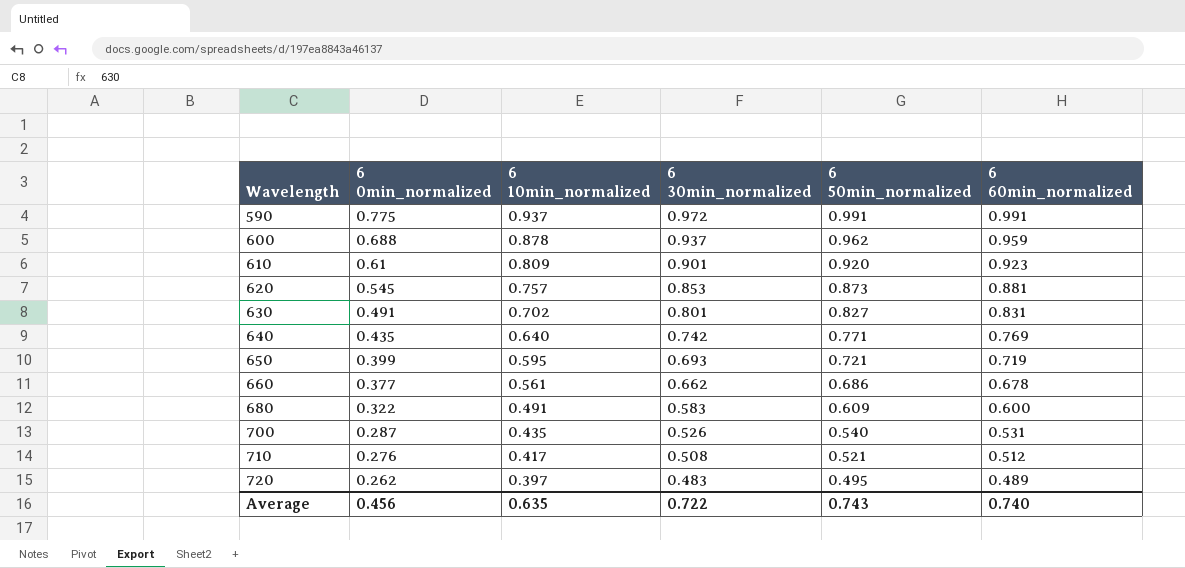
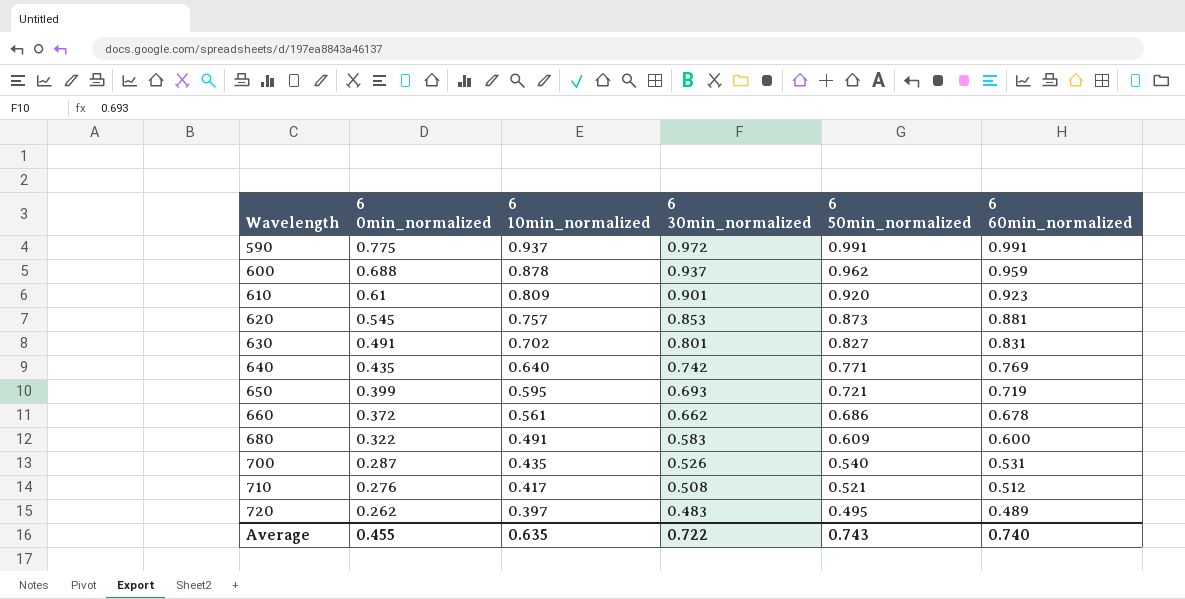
660 | 6 0min_normalized: 0.377 -> 0.372
Average | 6 0min_normalized: 0.456 -> 0.455

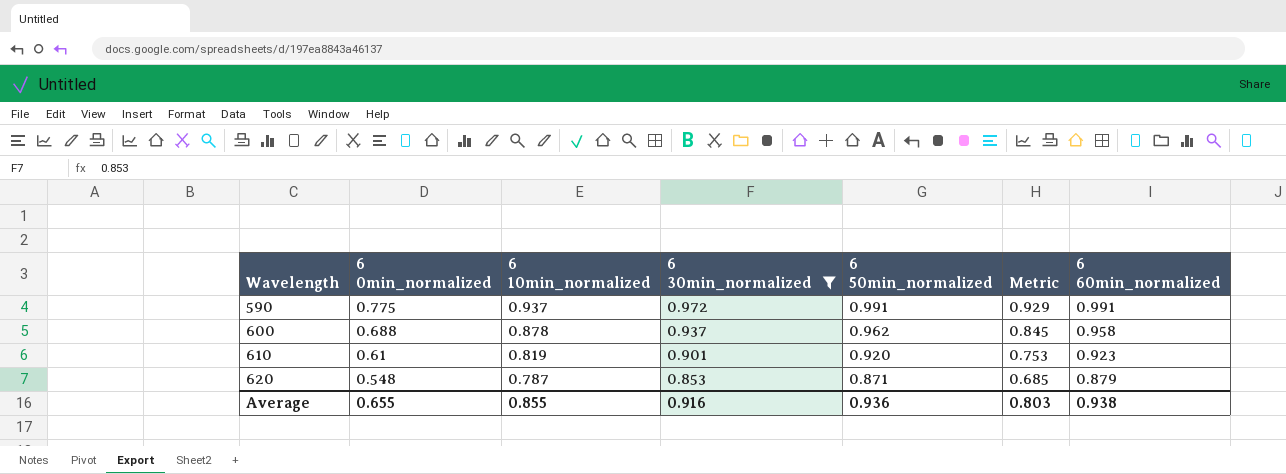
filter: none -> 6 30min_normalized >= 0.853
column Metric | formula: none -> [6 10min_normalized] * [6 50min_normalized]
600 | 6 60min_normalized: 0.959 -> 0.958
610 | 6 10min_normalized: 0.809 -> 0.819
620 | 6 0min_normalized: 0.545 -> 0.548
620 | 6 10min_normalized: 0.757 -> 0.787
620 | 6 50min_normalized: 0.873 -> 0.871
620 | 6 60min_normalized: 0.881 -> 0.879
Average | 6 0min_normalized: 0.455 -> 0.655
Average | 6 10min_normalized: 0.635 -> 0.855
Average | 6 30min_normalized: 0.722 -> 0.916
Average | 6 50min_normalized: 0.743 -> 0.936
Average | 6 60min_normalized: 0.740 -> 0.938

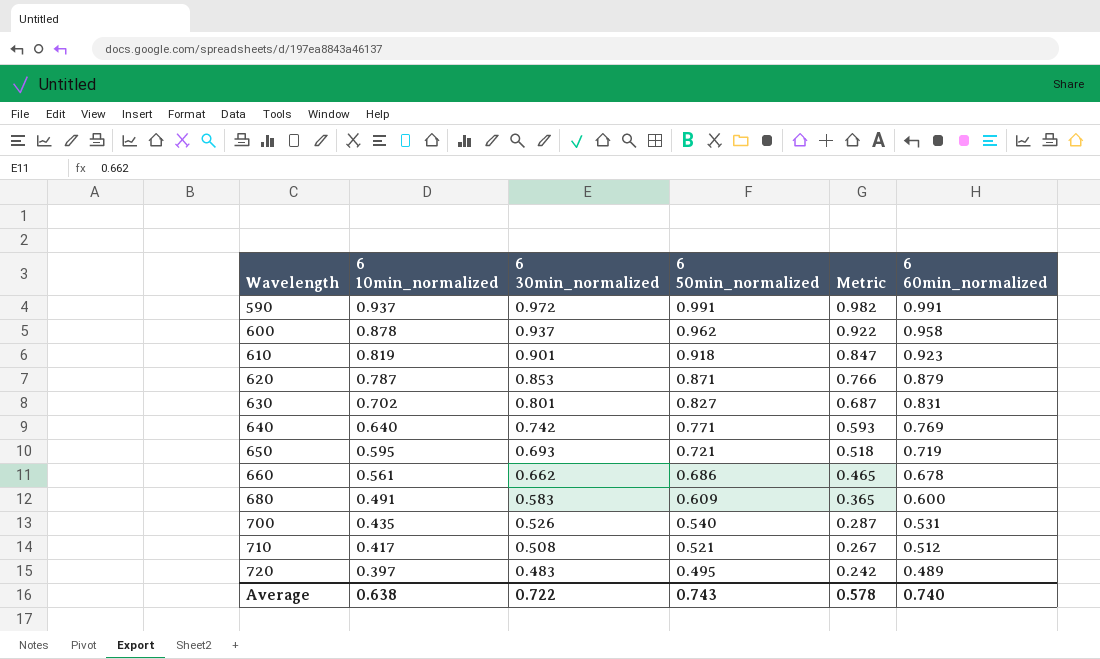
filter: 6 30min_normalized >= 0.853 -> none
column 6 0min_normalized | position: 2 -> none
column Metric | formula: [6 10min_normalized] * [6 50min_normalized] -> [6 50min_normalized] * [6 60min_normalized]
610 | 6 50min_normalized: 0.920 -> 0.918
Average | 6 10min_normalized: 0.855 -> 0.638
Average | 6 30min_normalized: 0.916 -> 0.722
Average | 6 50min_normalized: 0.936 -> 0.743
Average | Metric: 0.803 -> 0.578
Average | 6 60min_normalized: 0.938 -> 0.740

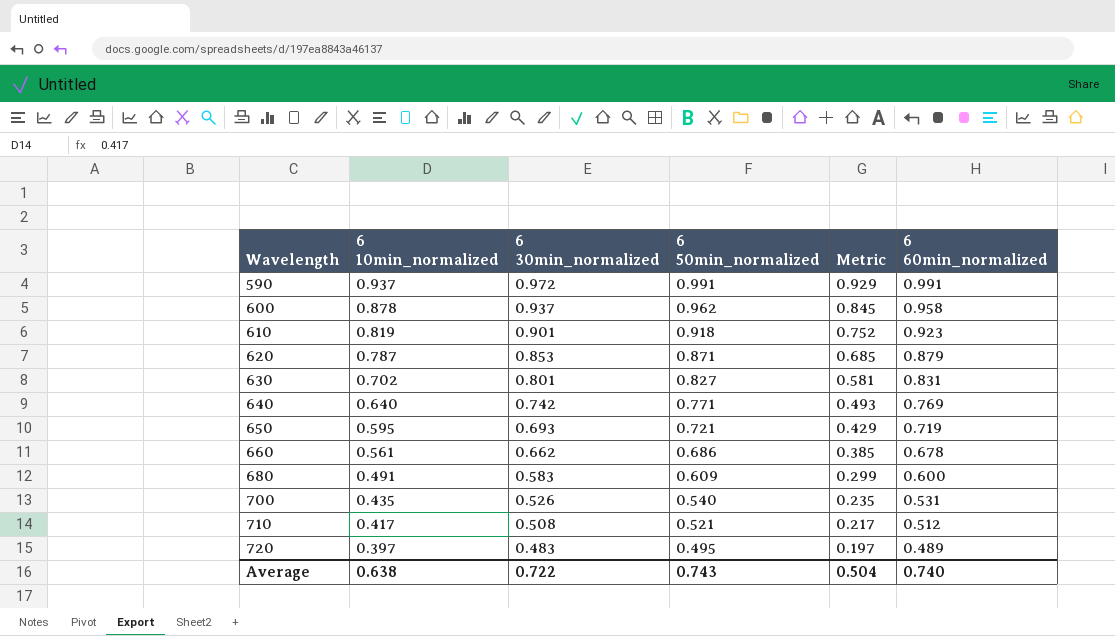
column Metric | formula: [6 50min_normalized] * [6 60min_normalized] -> [6 10min_normalized] * [6 50min_normalized]
Average | Metric: 0.578 -> 0.504

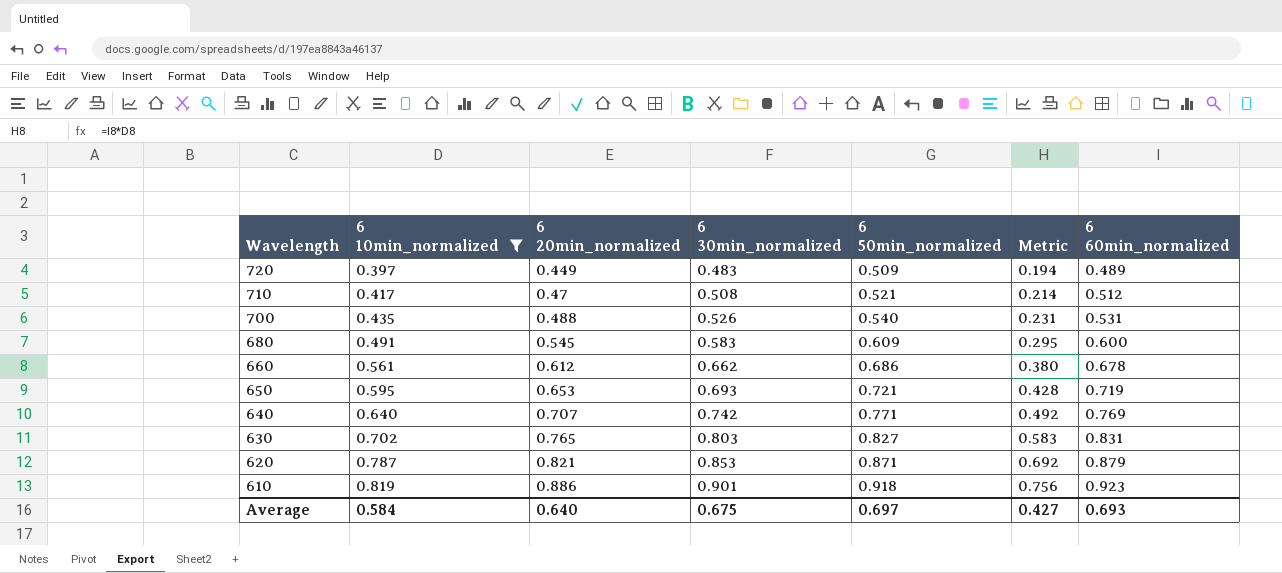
filter: none -> 6 10min_normalized <= 0.819
row order: Wavelength ascending -> Wavelength descending
column 6 20min_normalized | position: none -> 3
column Metric | formula: [6 10min_normalized] * [6 50min_normalized] -> [6 10min_normalized] * [6 60min_normalized]
720 | 6 50min_normalized: 0.495 -> 0.509
630 | 6 30min_normalized: 0.801 -> 0.803
Average | 6 10min_normalized: 0.638 -> 0.584
Average | 6 30min_normalized: 0.722 -> 0.675
Average | 6 50min_normalized: 0.743 -> 0.697
Average | Metric: 0.504 -> 0.427
Average | 6 60min_normalized: 0.740 -> 0.693

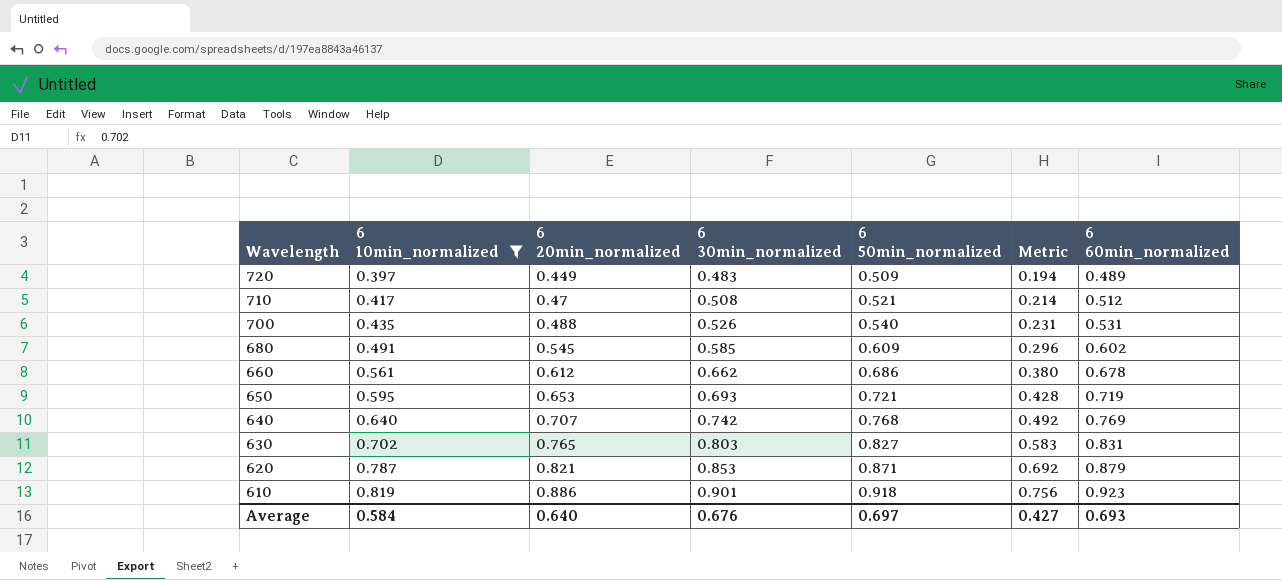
680 | 6 30min_normalized: 0.583 -> 0.585
680 | Metric: 0.295 -> 0.296
680 | 6 60min_normalized: 0.600 -> 0.602
640 | 6 50min_normalized: 0.771 -> 0.768
Average | 6 30min_normalized: 0.675 -> 0.676

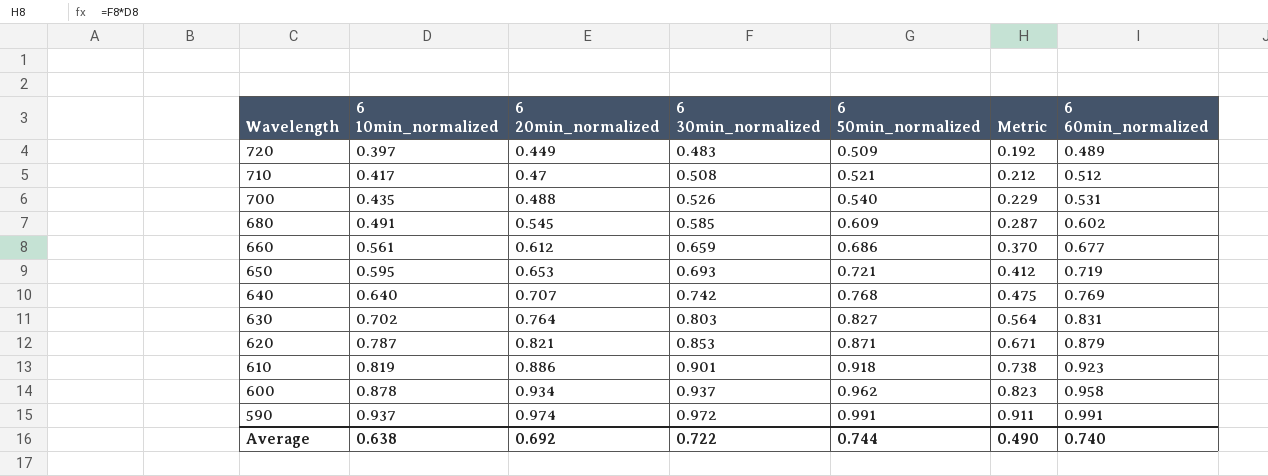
filter: 6 10min_normalized <= 0.819 -> none
column Metric | formula: [6 10min_normalized] * [6 60min_normalized] -> [6 10min_normalized] * [6 30min_normalized]
660 | 6 30min_normalized: 0.662 -> 0.659
660 | 6 60min_normalized: 0.678 -> 0.677
630 | 6 20min_normalized: 0.765 -> 0.764
Average | 6 10min_normalized: 0.584 -> 0.638
Average | 6 20min_normalized: 0.640 -> 0.692
Average | 6 30min_normalized: 0.676 -> 0.722
Average | 6 50min_normalized: 0.697 -> 0.744
Average | Metric: 0.427 -> 0.490
Average | 6 60min_normalized: 0.693 -> 0.740

